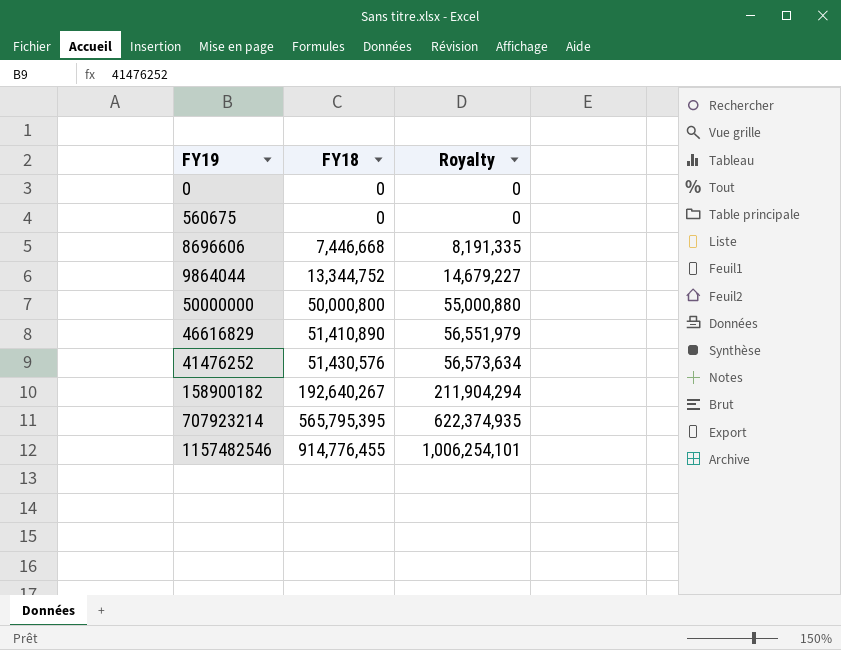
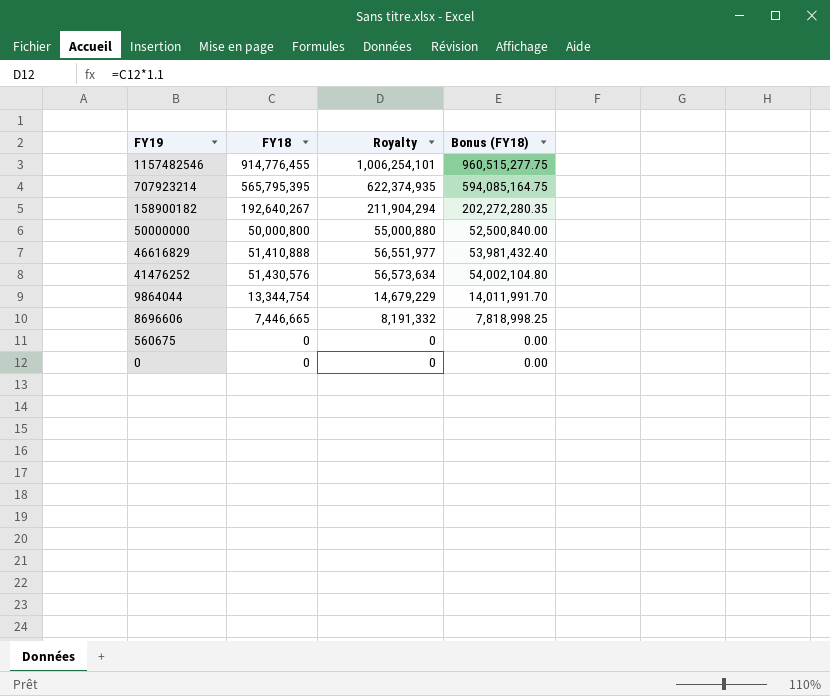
row order: FY18 ascending -> FY19 descending
column Bonus (FY18) | formula: none -> [FY18] * 1.05
46616829 | FY18: 51,410,890 -> 51,410,888
46616829 | Royalty: 56,551,979 -> 56,551,977
9864044 | FY18: 13,344,752 -> 13,344,754
9864044 | Royalty: 14,679,227 -> 14,679,229
8696606 | FY18: 7,446,668 -> 7,446,665
8696606 | Royalty: 8,191,335 -> 8,191,332

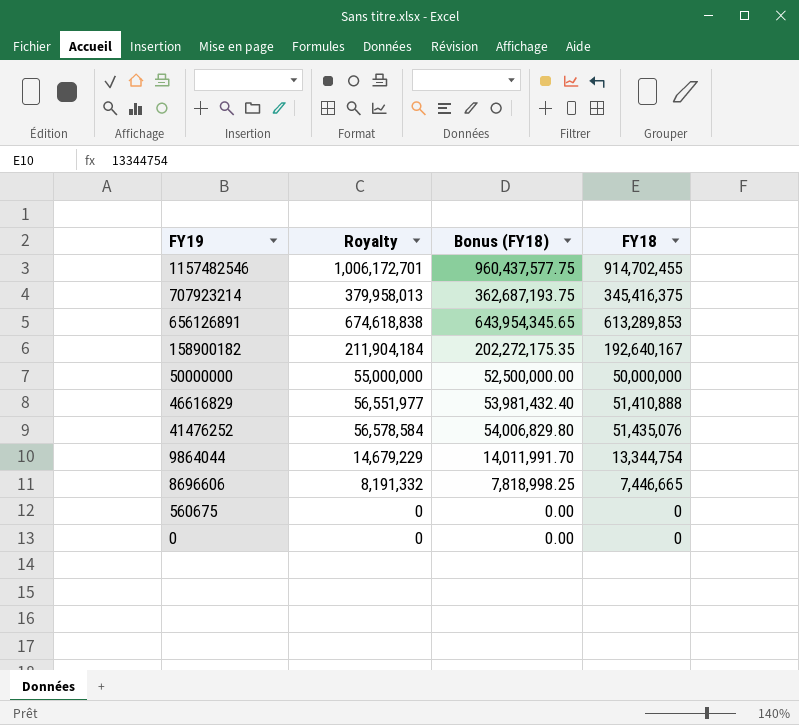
column FY18 | position: 2 -> 4
1157482546 | Royalty: 1,006,254,101 -> 1,006,172,701
1157482546 | Bonus (FY18): 960,515,277.75 -> 960,437,577.75
1157482546 | FY18: 914,776,455 -> 914,702,455
707923214 | Royalty: 622,374,935 -> 379,958,013
707923214 | Bonus (FY18): 594,085,164.75 -> 362,687,193.75
707923214 | FY18: 565,795,395 -> 345,416,375
row 656126891: none -> 674,618,838 | 643,954,345.65 | 613,289,853
158900182 | Royalty: 211,904,294 -> 211,904,184
158900182 | Bonus (FY18): 202,272,280.35 -> 202,272,175.35
158900182 | FY18: 192,640,267 -> 192,640,167
50000000 | Royalty: 55,000,880 -> 55,000,000
50000000 | Bonus (FY18): 52,500,840.00 -> 52,500,000.00
50000000 | FY18: 50,000,800 -> 50,000,000
41476252 | Royalty: 56,573,634 -> 56,578,584
41476252 | Bonus (FY18): 54,002,104.80 -> 54,006,829.80
41476252 | FY18: 51,430,576 -> 51,435,076

